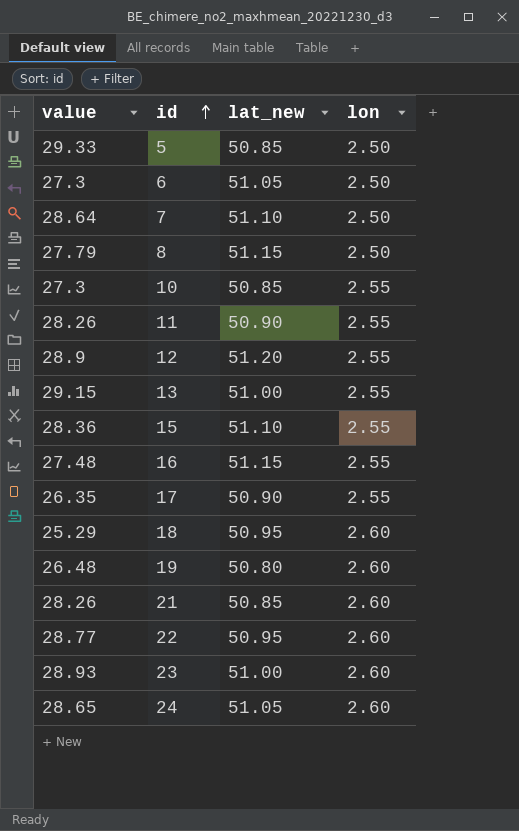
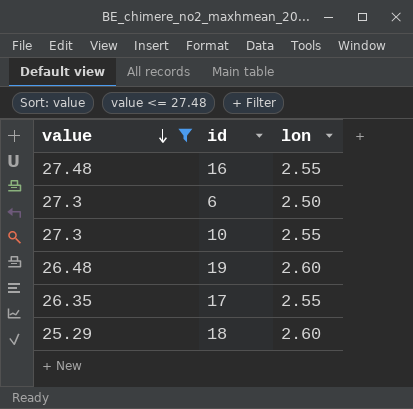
filter: none -> value <= 27.48
row order: id ascending -> value descending
column lat_new | position: 3 -> none

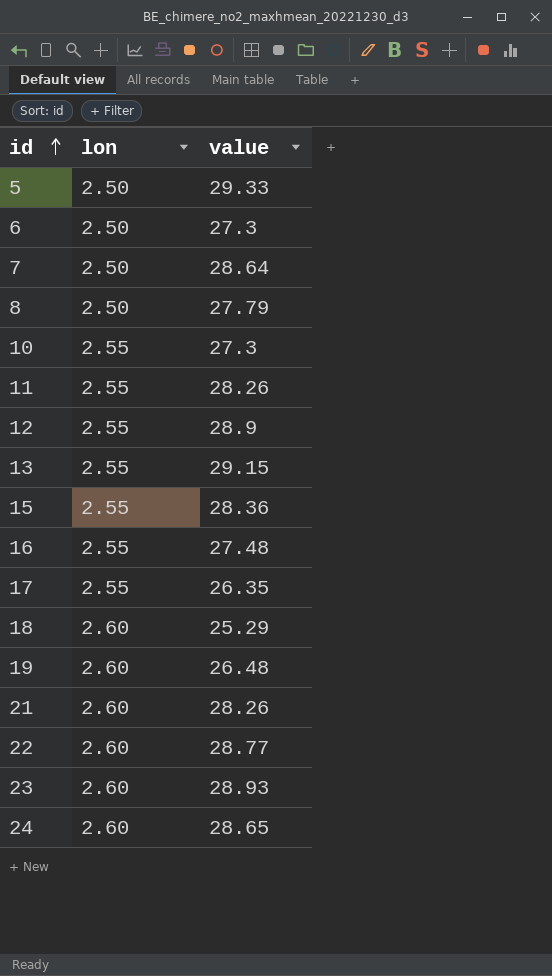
filter: value <= 27.48 -> none
row order: value descending -> id ascending
column value | position: 1 -> 3

